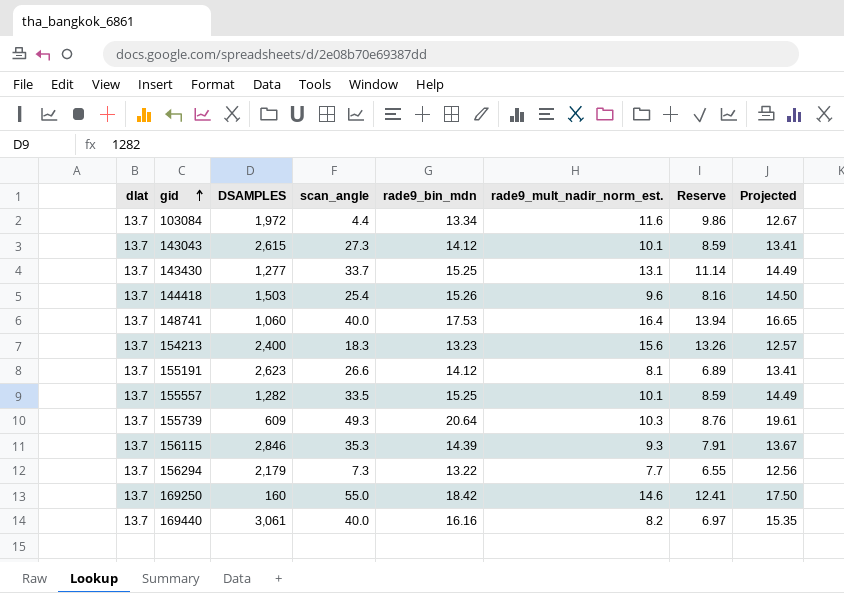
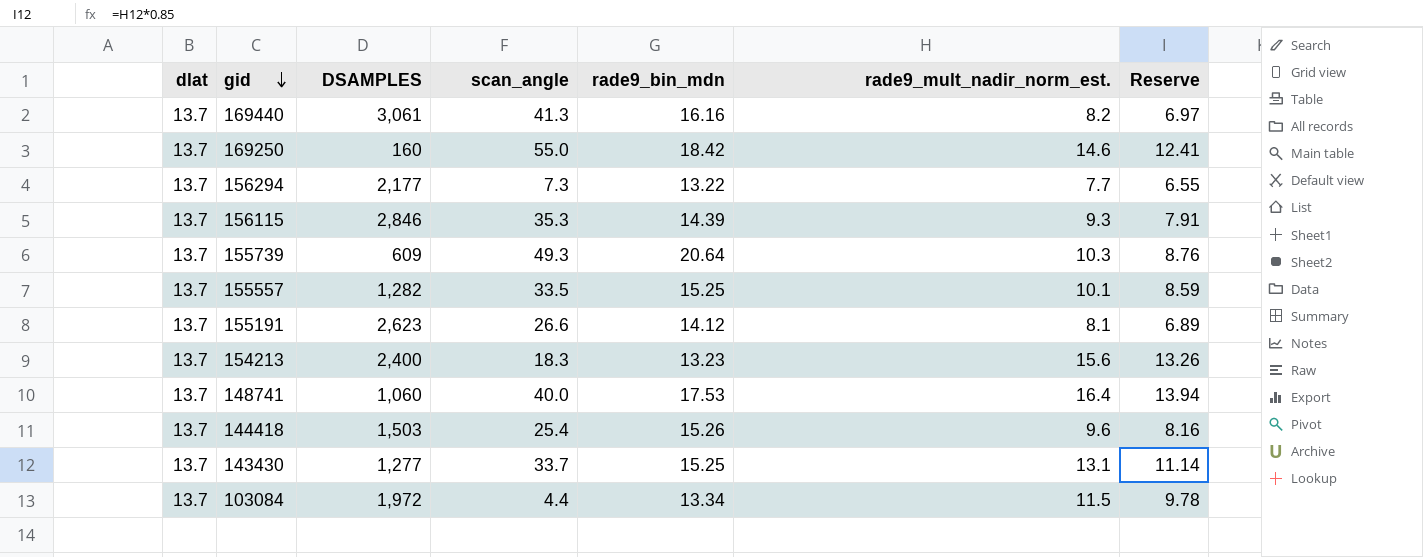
row order: gid ascending -> gid descending
column Projected | formula: [rade9_bin_mdn] * 0.95 -> none
row 143043: 13.7 | 2,615 | 27.3 | 14.12 | 10.1 | 8.59 | 13.41 -> none
169440 | scan_angle: 40.0 -> 41.3
156294 | DSAMPLES: 2,179 -> 2,177
103084 | rade9_mult_nadir_norm_est.: 11.6 -> 11.5
103084 | Reserve: 9.86 -> 9.78

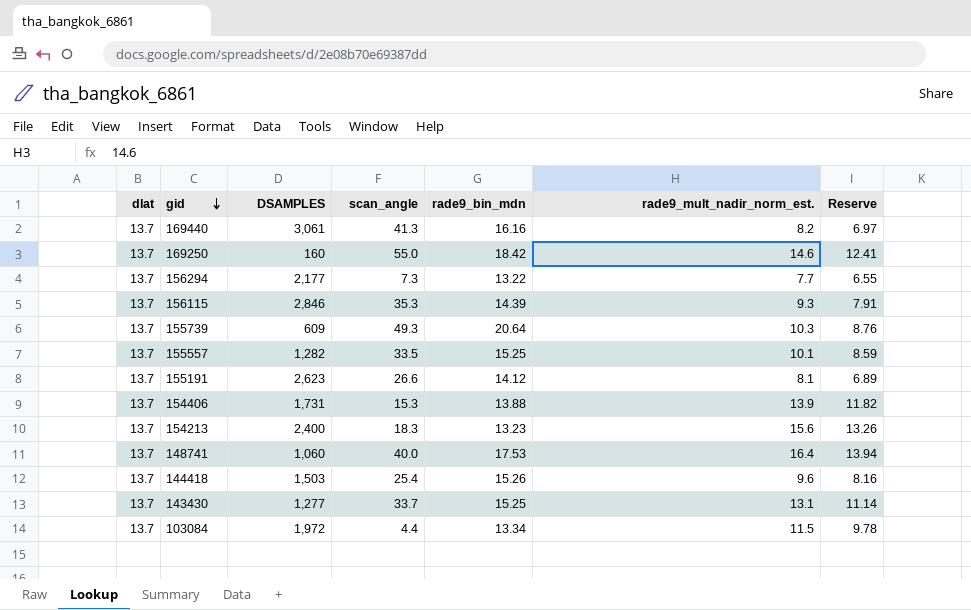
row 154406: none -> 13.7 | 1,731 | 15.3 | 13.88 | 13.9 | 11.82

